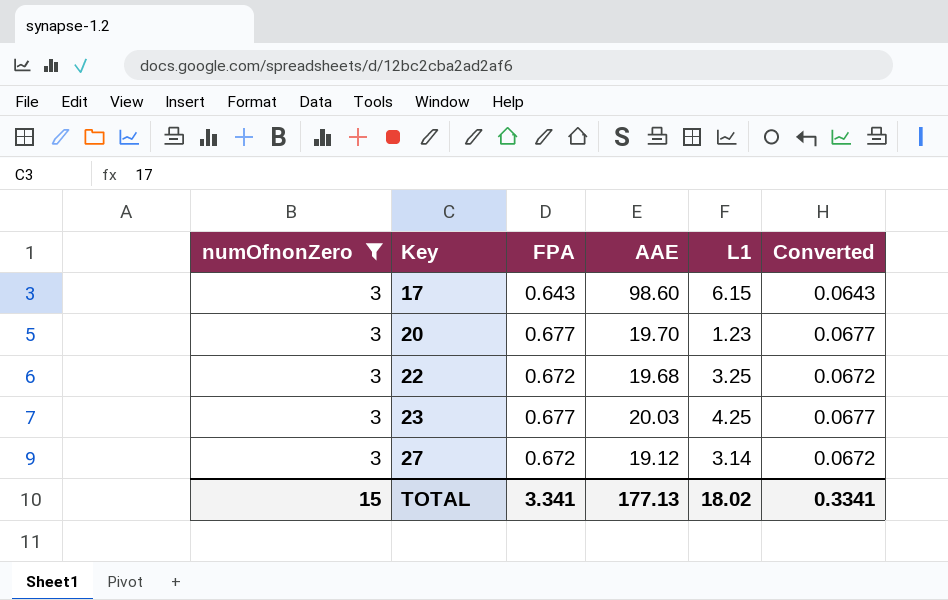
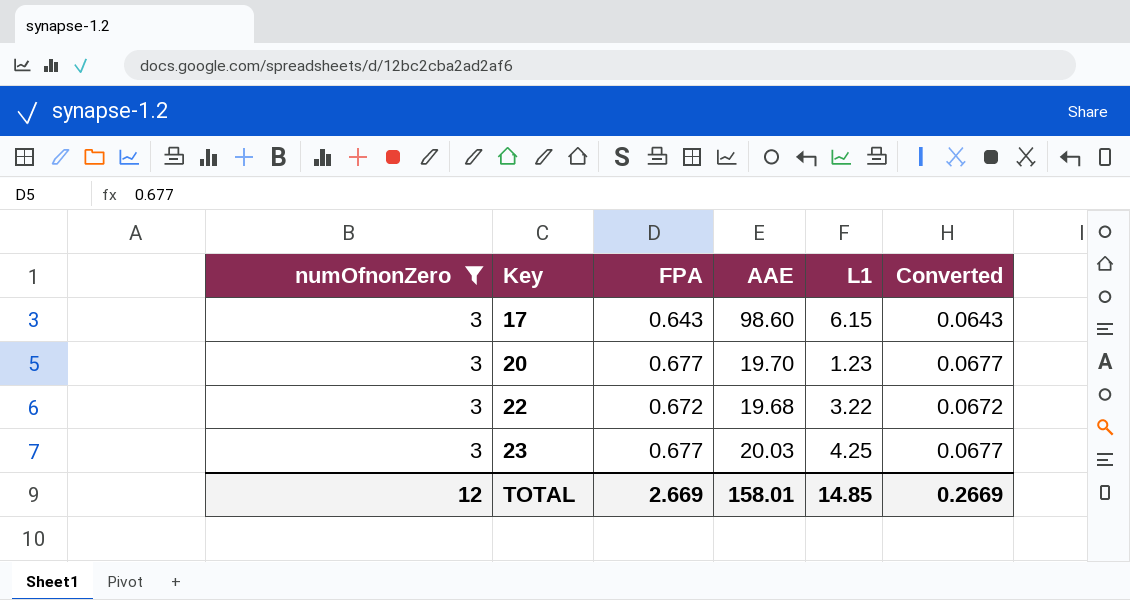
row 27: 3 | 0.672 | 19.12 | 3.14 | 0.0672 -> none
22 | L1: 3.25 -> 3.22
TOTAL | numOfnonZero: 15 -> 12
TOTAL | FPA: 3.341 -> 2.669
TOTAL | AAE: 177.13 -> 158.01
TOTAL | L1: 18.02 -> 14.85
TOTAL | Converted: 0.3341 -> 0.2669

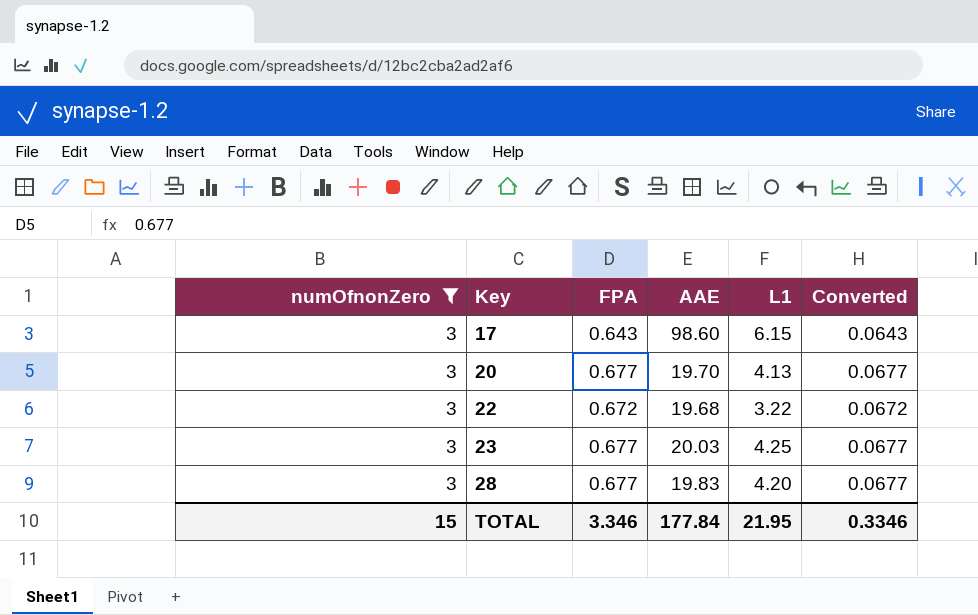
20 | L1: 1.23 -> 4.13
row 28: none -> 3 | 0.677 | 19.83 | 4.20 | 0.0677
TOTAL | numOfnonZero: 12 -> 15
TOTAL | FPA: 2.669 -> 3.346
TOTAL | AAE: 158.01 -> 177.84
TOTAL | L1: 14.85 -> 21.95
TOTAL | Converted: 0.2669 -> 0.3346

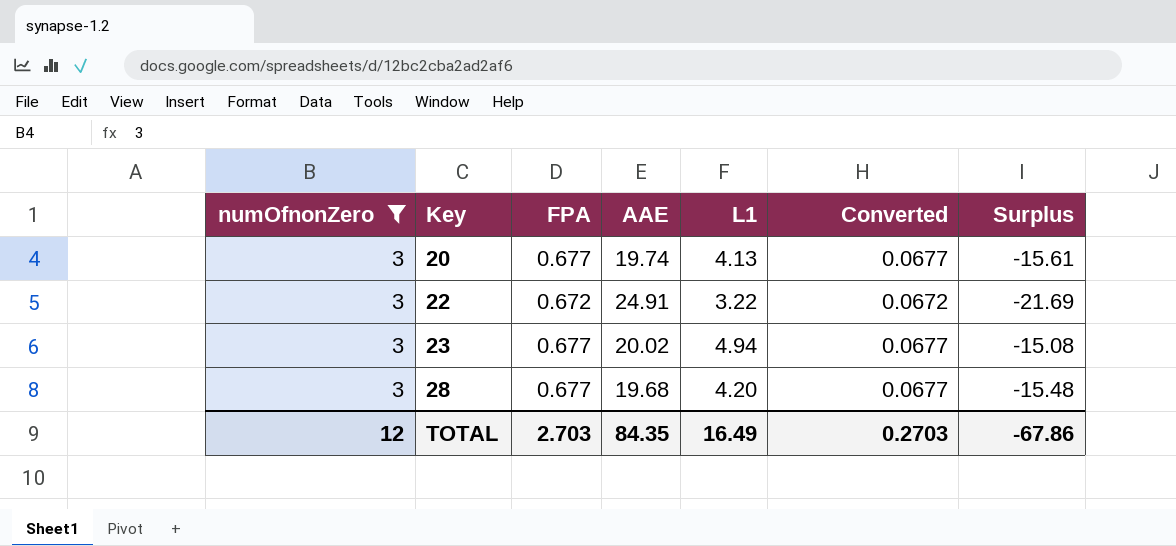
column Surplus | formula: none -> [L1] - [AAE]
row 17: 3 | 0.643 | 98.60 | 6.15 | 0.0643 -> none
20 | AAE: 19.70 -> 19.74
22 | AAE: 19.68 -> 24.91
23 | AAE: 20.03 -> 20.02
23 | L1: 4.25 -> 4.94
28 | AAE: 19.83 -> 19.68
TOTAL | numOfnonZero: 15 -> 12
TOTAL | FPA: 3.346 -> 2.703
TOTAL | AAE: 177.84 -> 84.35
TOTAL | L1: 21.95 -> 16.49
TOTAL | Converted: 0.3346 -> 0.2703

